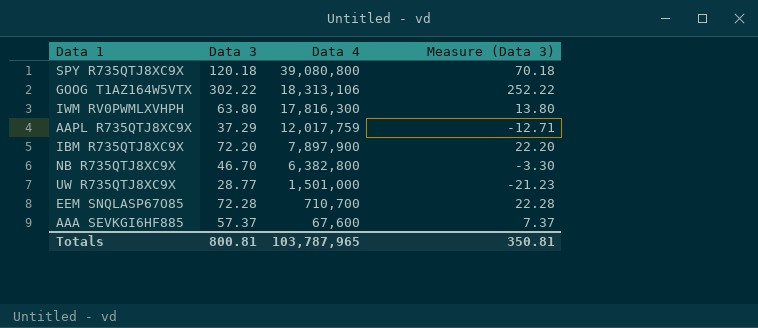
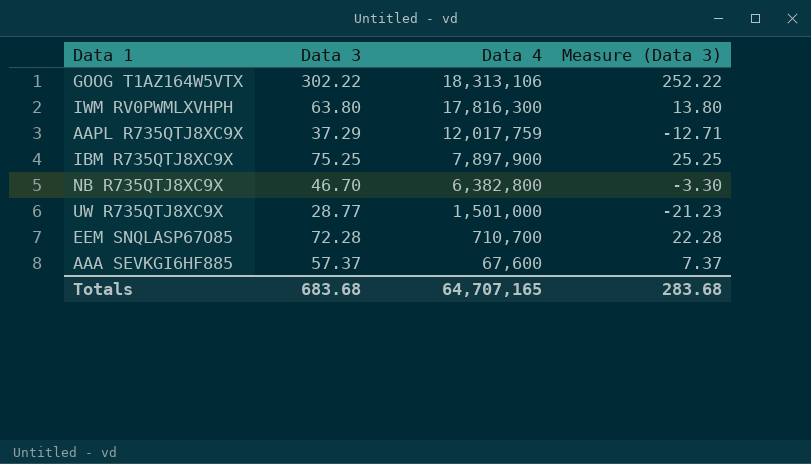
row SPY R735QTJ8XC9X: 120.18 | 39,080,800 | 70.18 -> none
IBM R735QTJ8XC9X | Data 3: 72.20 -> 75.25
IBM R735QTJ8XC9X | Measure (Data 3): 22.20 -> 25.25
Totals | Data 3: 800.81 -> 683.68
Totals | Data 4: 103,787,965 -> 64,707,165
Totals | Measure (Data 3): 350.81 -> 283.68

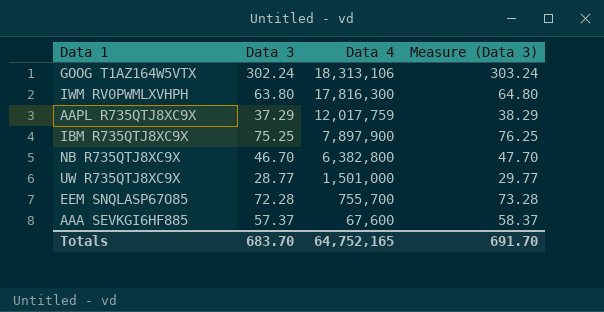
column Measure (Data 3) | formula: [Data 3] - 50 -> [Data 3] + 1
GOOG T1AZ164W5VTX | Data 3: 302.22 -> 302.24
EEM SNQLASP67O85 | Data 4: 710,700 -> 755,700
Totals | Data 3: 683.68 -> 683.70
Totals | Data 4: 64,707,165 -> 64,752,165
Totals | Measure (Data 3): 283.68 -> 691.70

